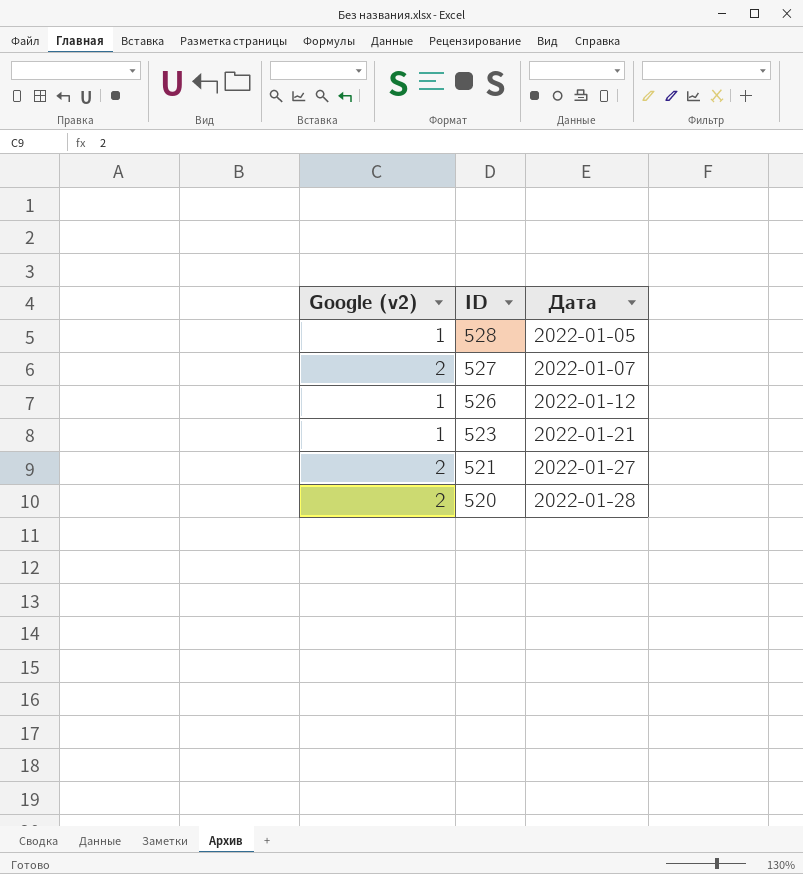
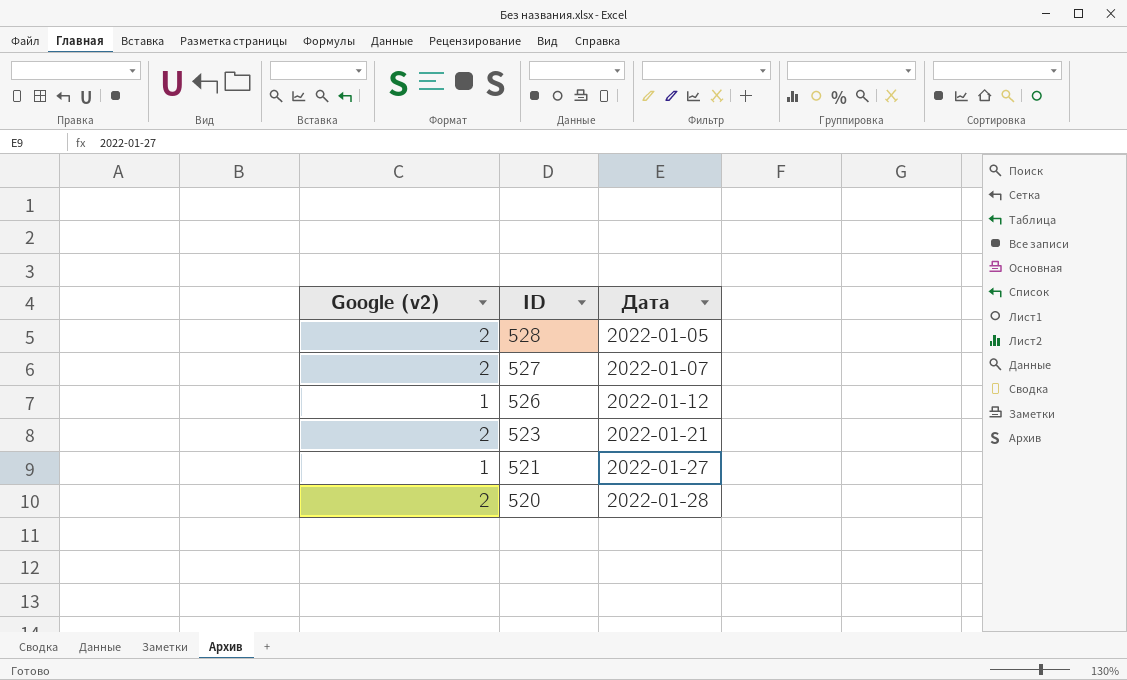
528 | Google (v2): 1 -> 2
523 | Google (v2): 1 -> 2
521 | Google (v2): 2 -> 1

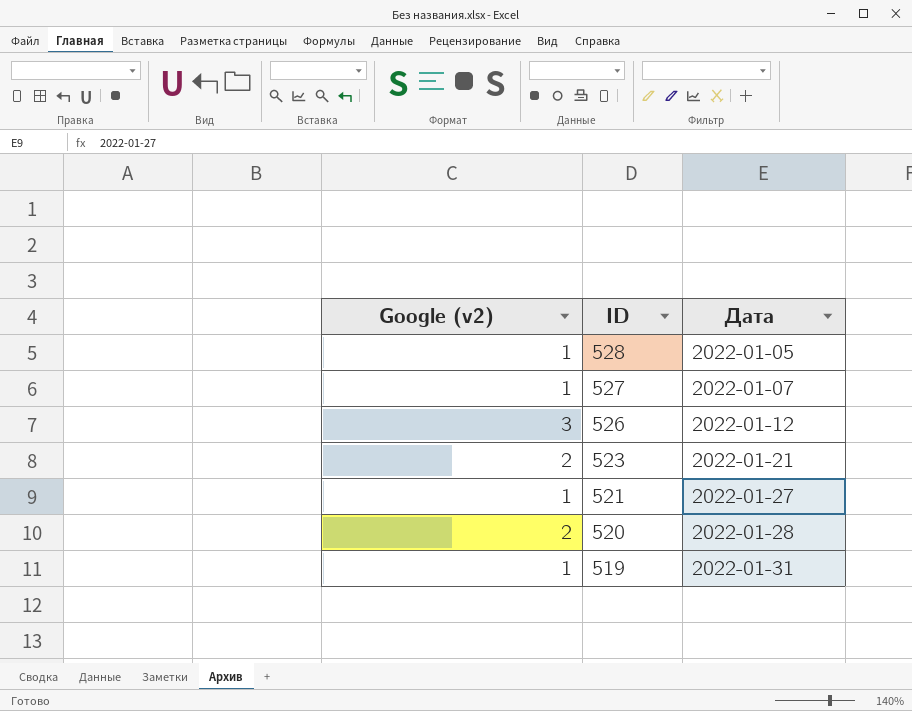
528 | Google (v2): 2 -> 1
527 | Google (v2): 2 -> 1
526 | Google (v2): 1 -> 3
row 519: none -> 1 | 2022-01-31

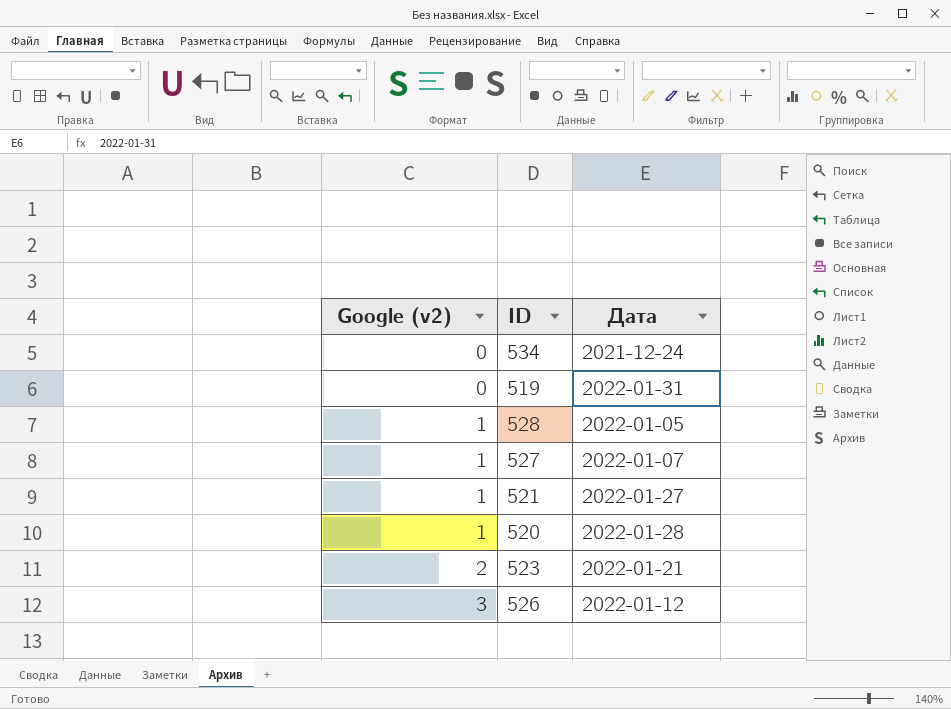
row order: ID descending -> Google (v2) ascending
row 534: none -> 0 | 2021-12-24
519 | Google (v2): 1 -> 0
520 | Google (v2): 2 -> 1

